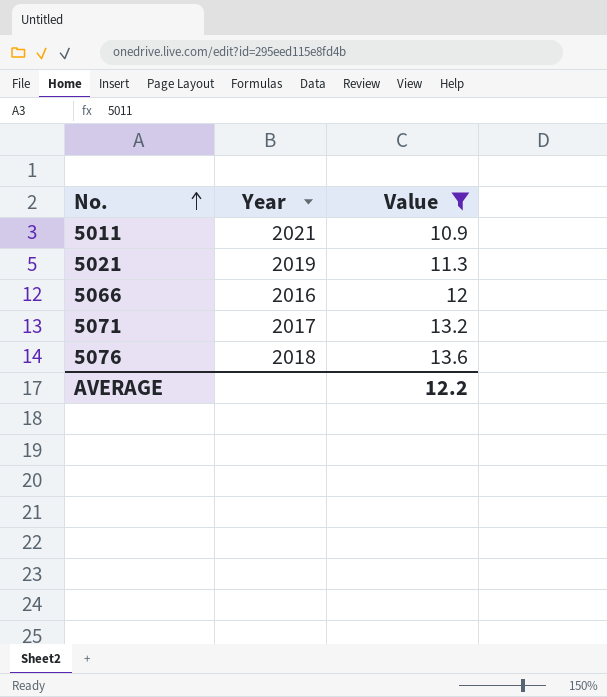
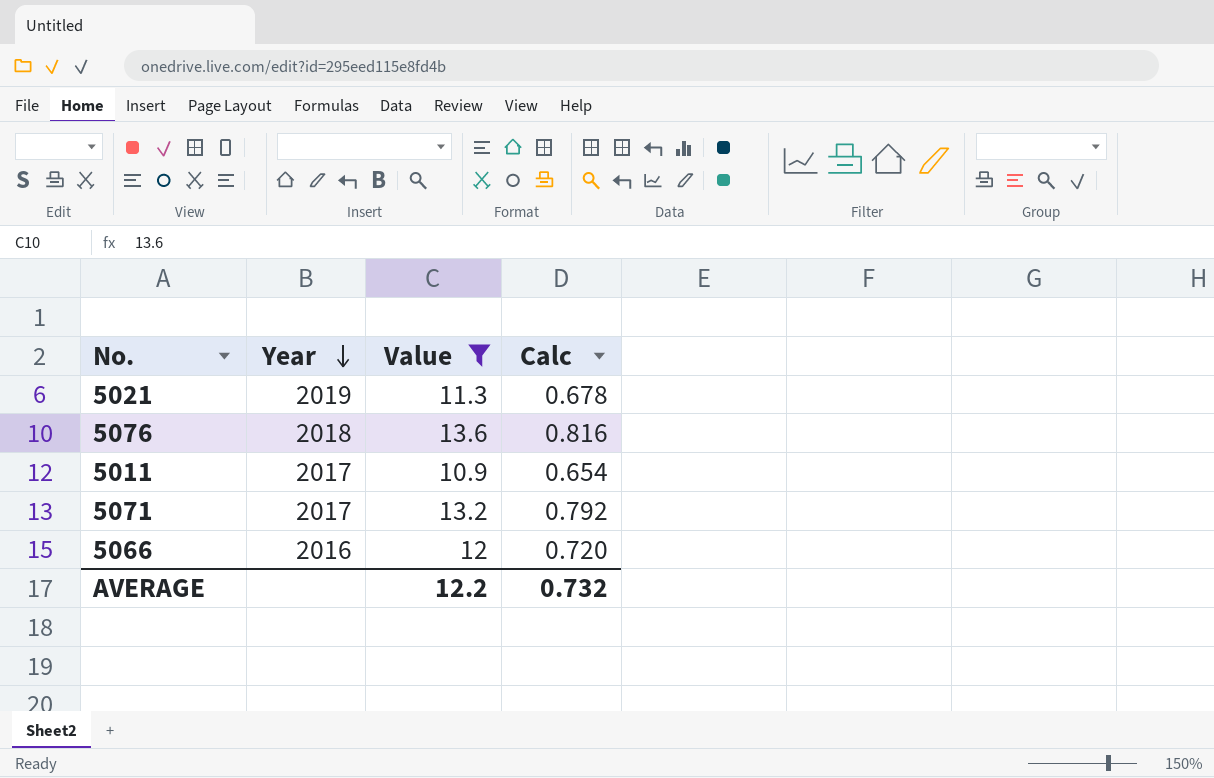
row order: No. ascending -> Year descending
column Calc | formula: none -> [Value] * 0.06
5011 | Year: 2021 -> 2017

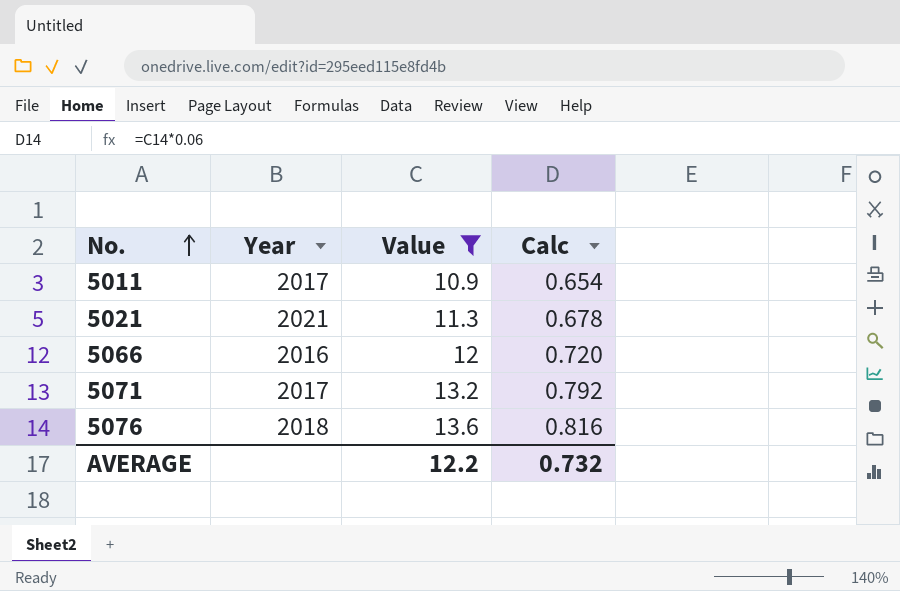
row order: Year descending -> No. ascending
5021 | Year: 2019 -> 2021

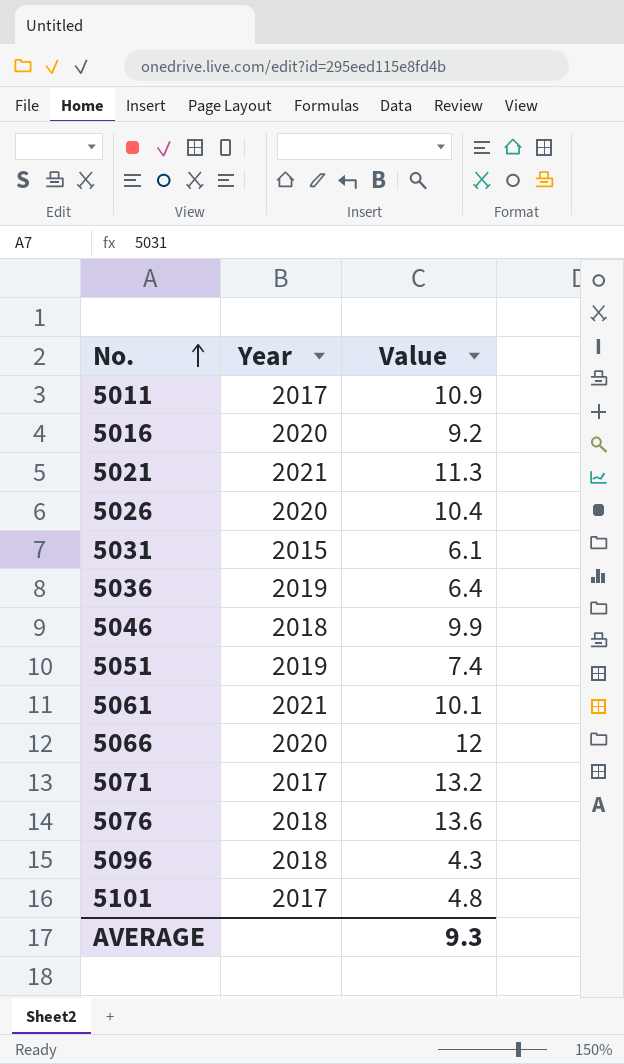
filter: Value >= 10.9 -> none
column Calc | formula: [Value] * 0.06 -> none
5066 | Year: 2016 -> 2020
AVERAGE | Value: 12.2 -> 9.3

